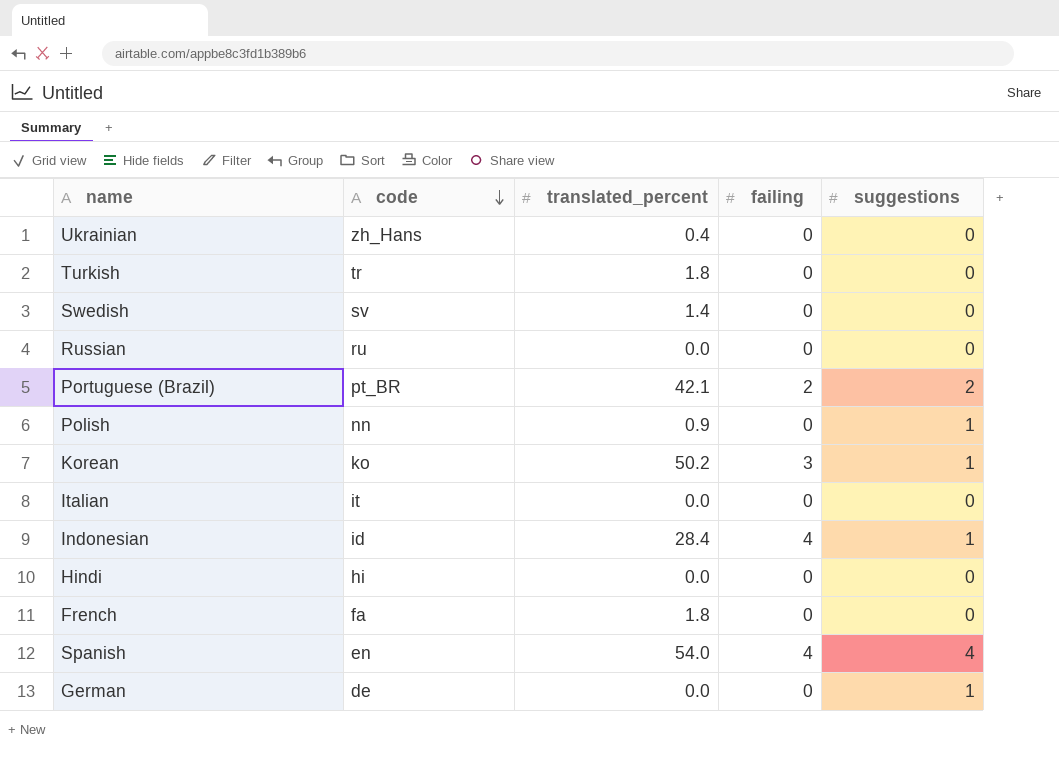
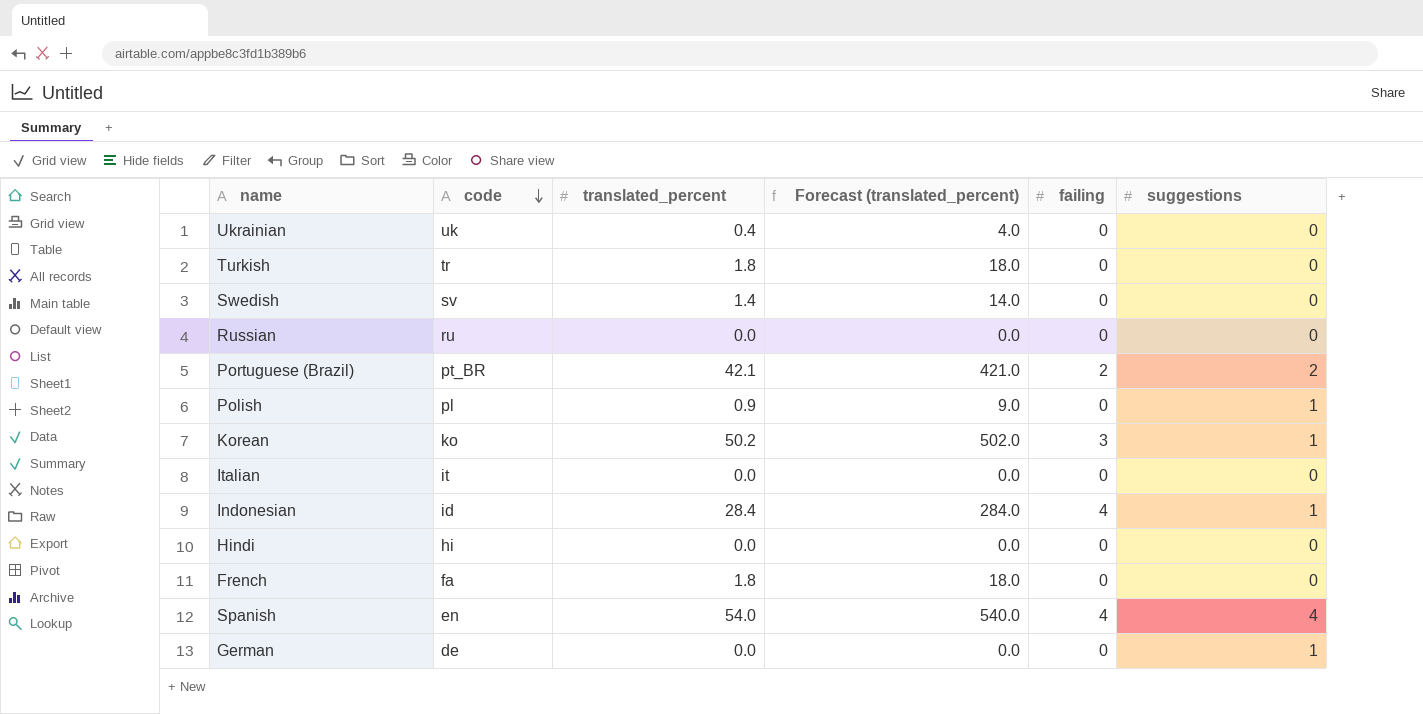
column Forecast (translated_percent) | formula: none -> [translated_percent] * 10
Ukrainian | code: zh_Hans -> uk
Polish | code: nn -> pl

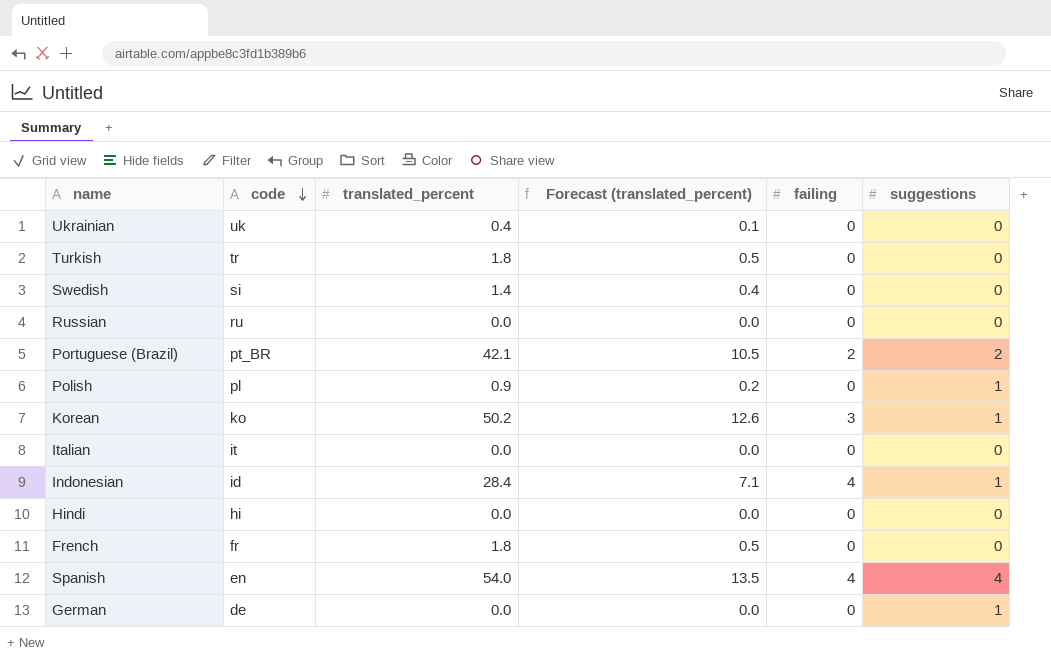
column Forecast (translated_percent) | formula: [translated_percent] * 10 -> [translated_percent] * 0.25
Swedish | code: sv -> si
French | code: fa -> fr

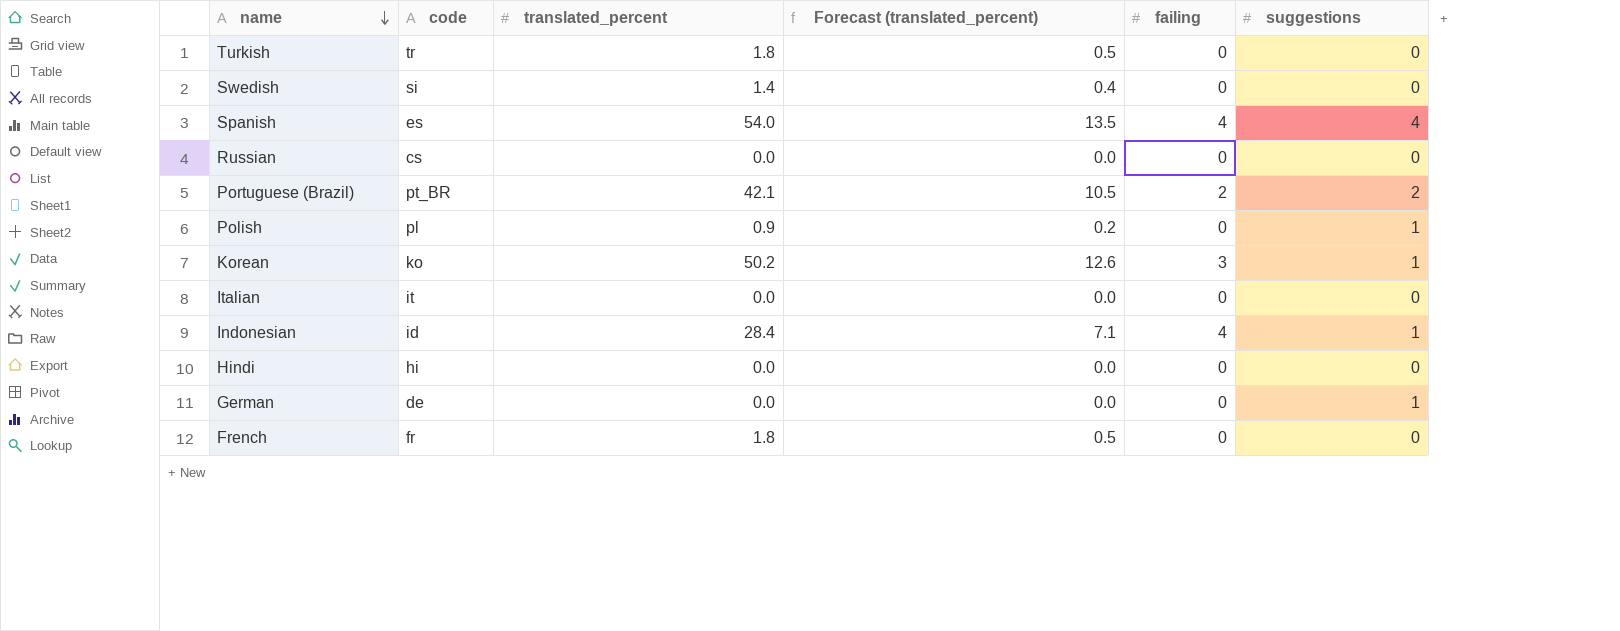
row order: code descending -> name descending
row Ukrainian: uk | 0.4 | 0.1 | 0 | 0 -> none
Spanish | code: en -> es
Russian | code: ru -> cs

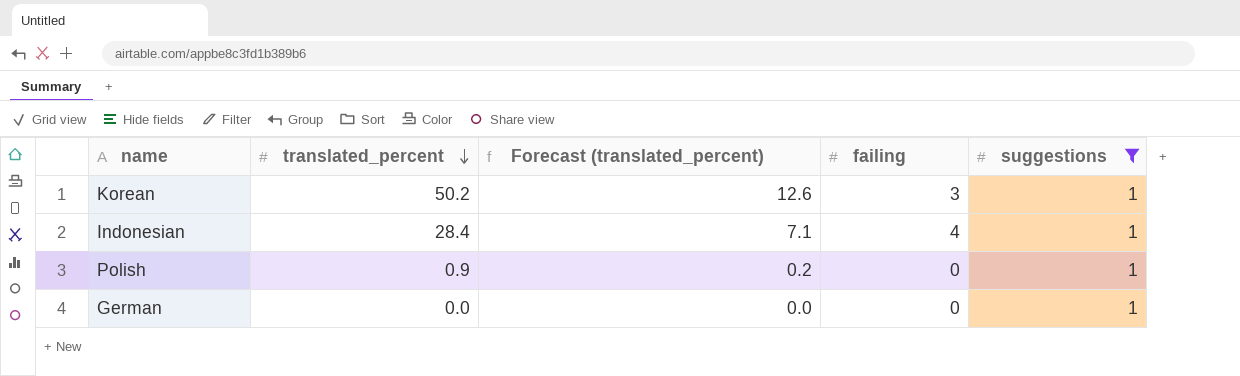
filter: none -> suggestions = 1
row order: name descending -> translated_percent descending
column code | position: 2 -> none

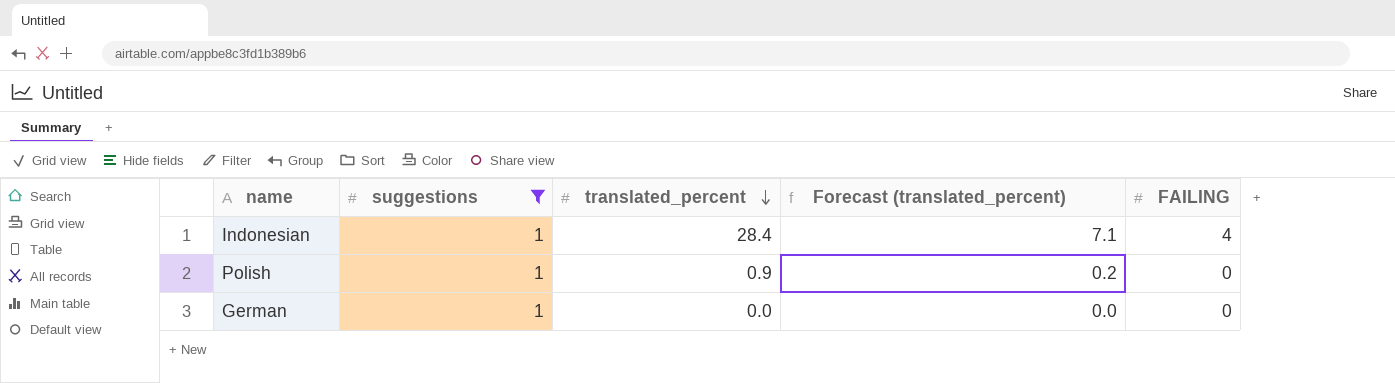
column suggestions | position: 5 -> 2
column name: failing -> FAILING
row Korean: 50.2 | 12.6 | 3 | 1 -> none

